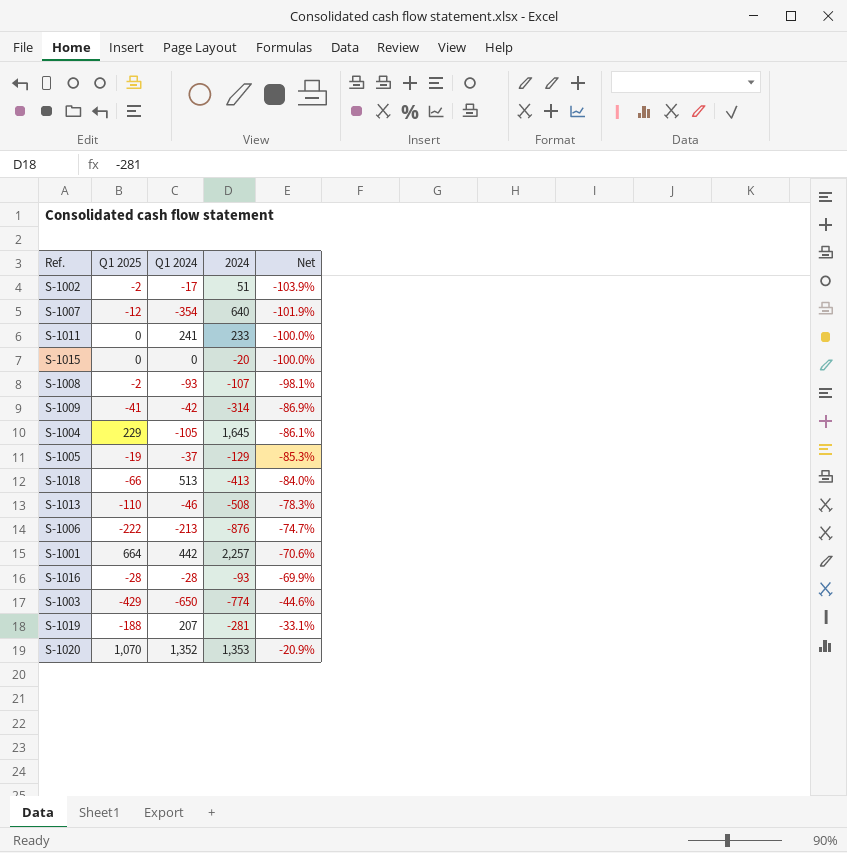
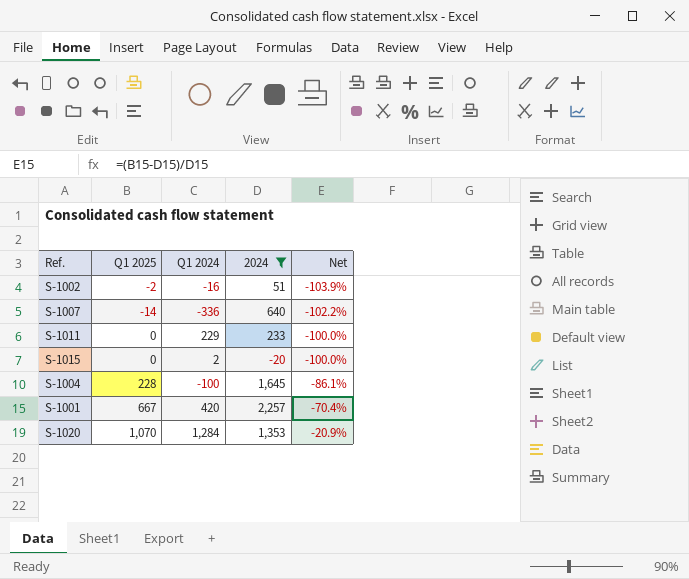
filter: none -> 2024 >= -20
S-1002 | Q1 2024: -17 -> -16
S-1007 | Q1 2025: -12 -> -14
S-1007 | Q1 2024: -354 -> -336
S-1007 | Net: -101.9% -> -102.2%
S-1011 | Q1 2024: 241 -> 229
S-1015 | Q1 2024: 0 -> 2
S-1004 | Q1 2025: 229 -> 228
S-1004 | Q1 2024: -105 -> -100
S-1001 | Q1 2025: 664 -> 667
S-1001 | Q1 2024: 442 -> 420
S-1001 | Net: -70.6% -> -70.4%
S-1020 | Q1 2024: 1,352 -> 1,284

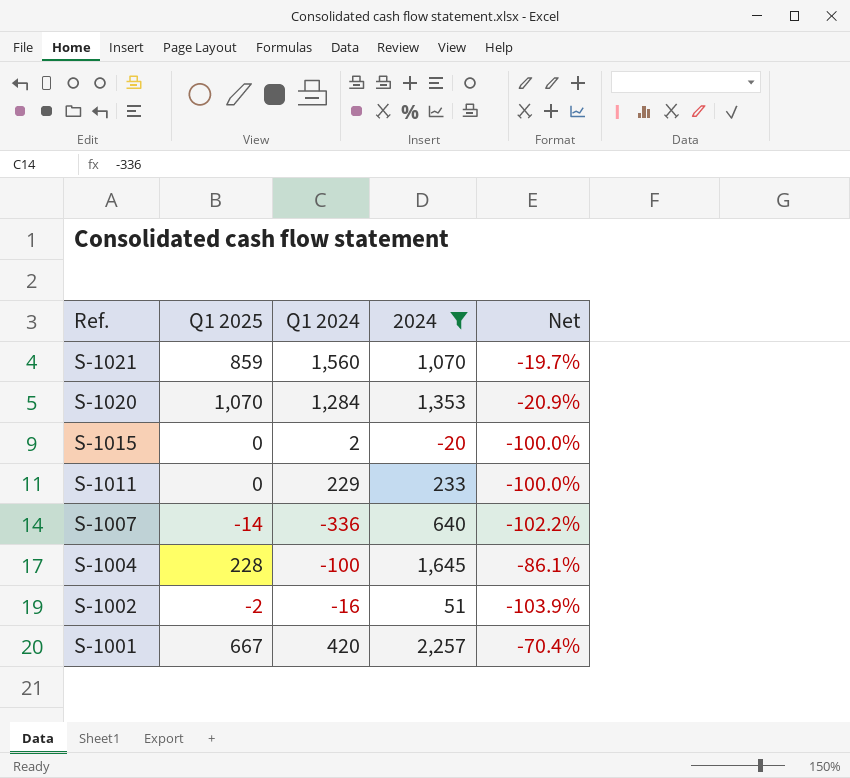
row order: Net ascending -> Ref. descending
row S-1021: none -> 859 | 1,560 | 1,070 | -19.7%

